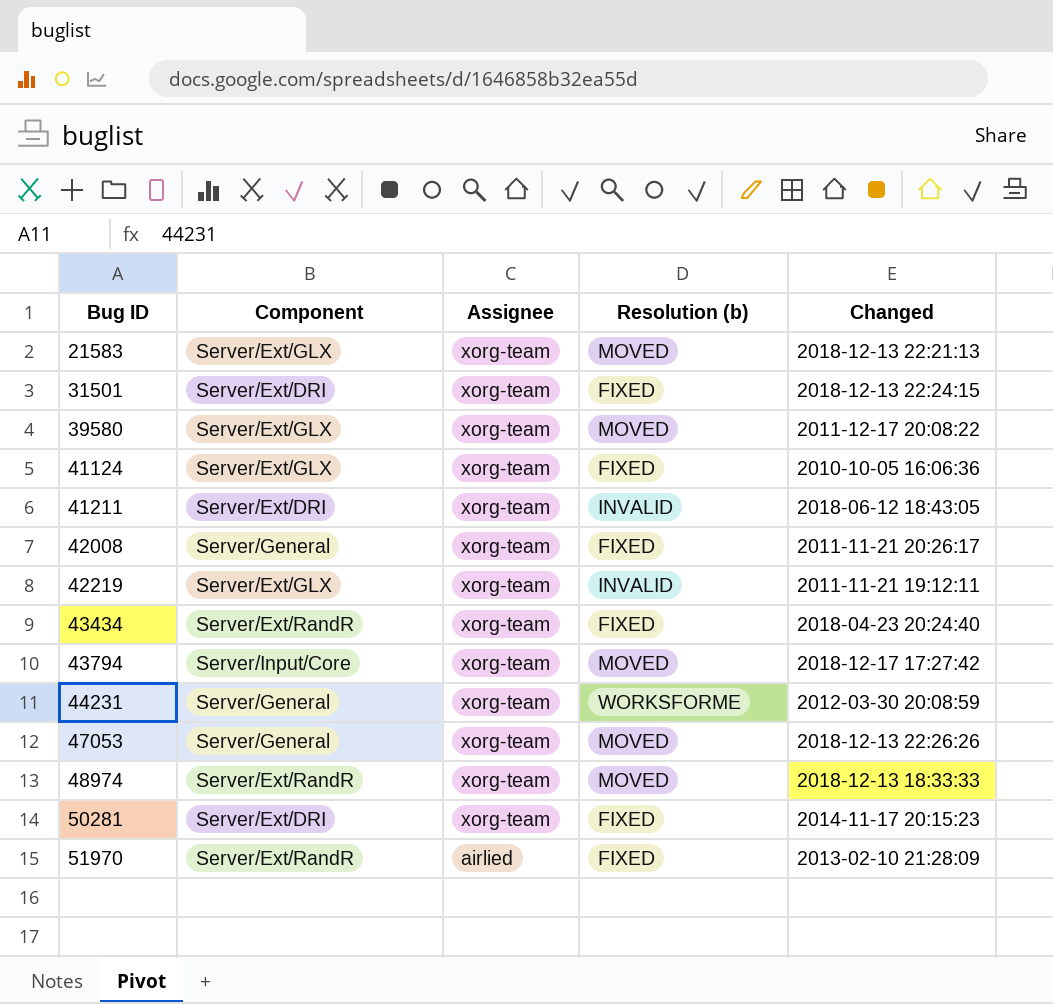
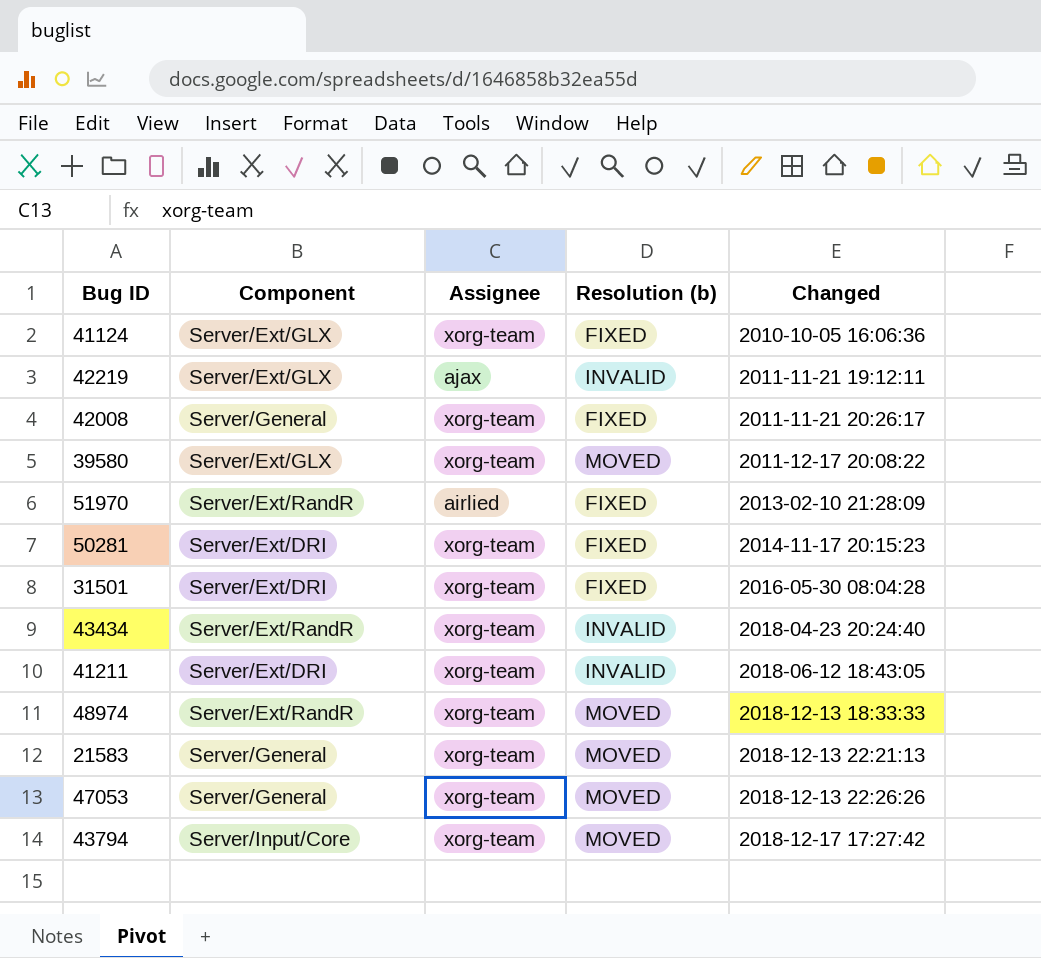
row order: Bug ID ascending -> Changed ascending
row 44231: Server/General | xorg-team | WORKSFORME | 2012-03-30 20:08:59 -> none
42219 | Assignee: xorg-team -> ajax
31501 | Changed: 2018-12-13 22:24:15 -> 2016-05-30 08:04:28
43434 | Resolution (b): FIXED -> INVALID
21583 | Component: Server/Ext/GLX -> Server/General

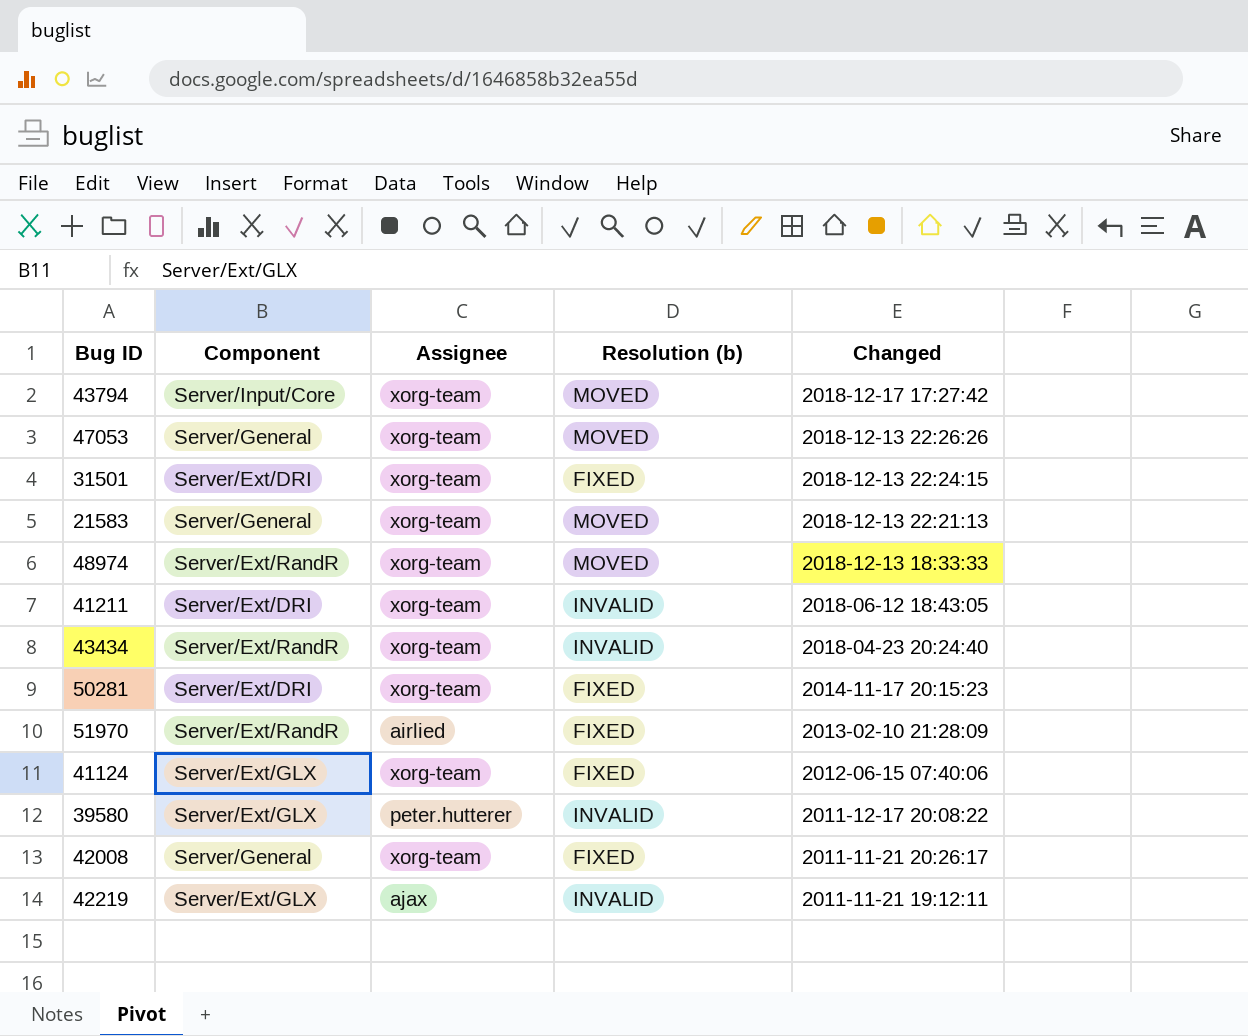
row order: Changed ascending -> Changed descending
31501 | Changed: 2016-05-30 08:04:28 -> 2018-12-13 22:24:15
41124 | Changed: 2010-10-05 16:06:36 -> 2012-06-15 07:40:06
39580 | Assignee: xorg-team -> peter.hutterer
39580 | Resolution (b): MOVED -> INVALID

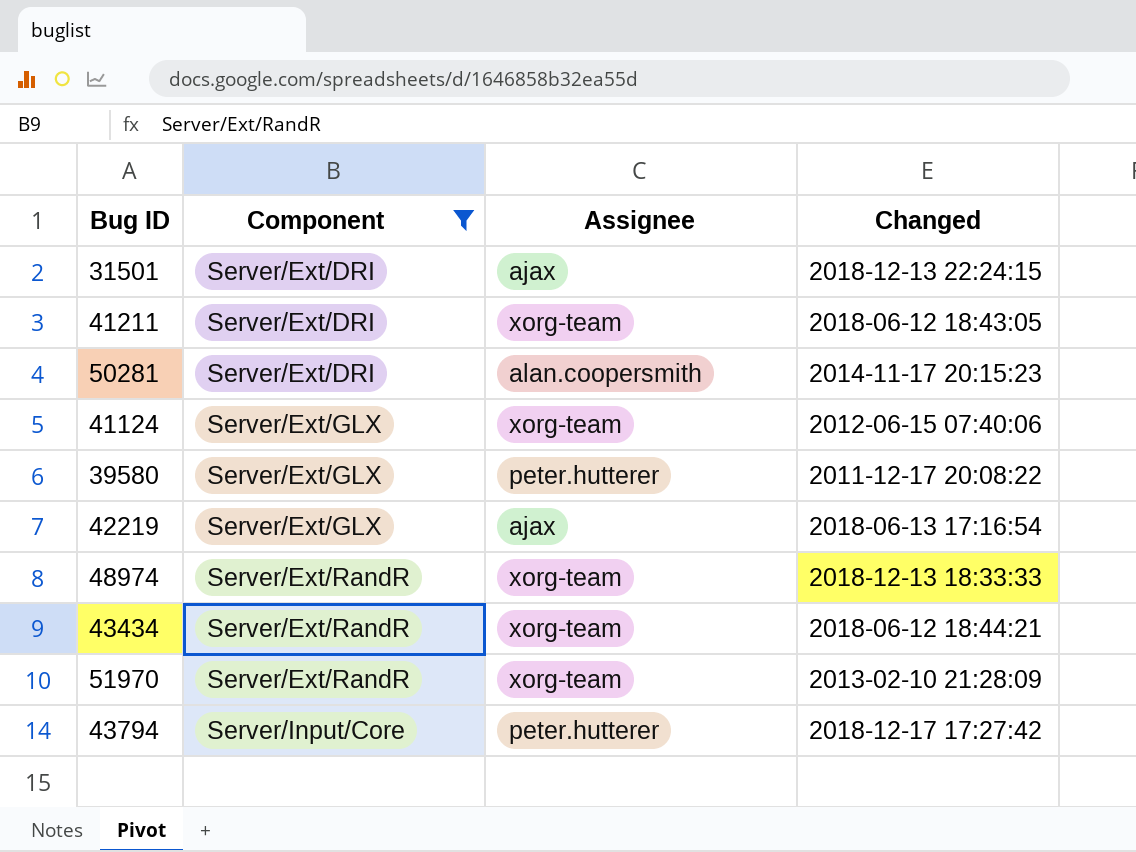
filter: none -> Component != Server/General
row order: Changed descending -> Component ascending
column Resolution (b) | position: 4 -> none
31501 | Assignee: xorg-team -> ajax
50281 | Assignee: xorg-team -> alan.coopersmith
42219 | Changed: 2011-11-21 19:12:11 -> 2018-06-13 17:16:54
43434 | Changed: 2018-04-23 20:24:40 -> 2018-06-12 18:44:21
51970 | Assignee: airlied -> xorg-team
43794 | Assignee: xorg-team -> peter.hutterer

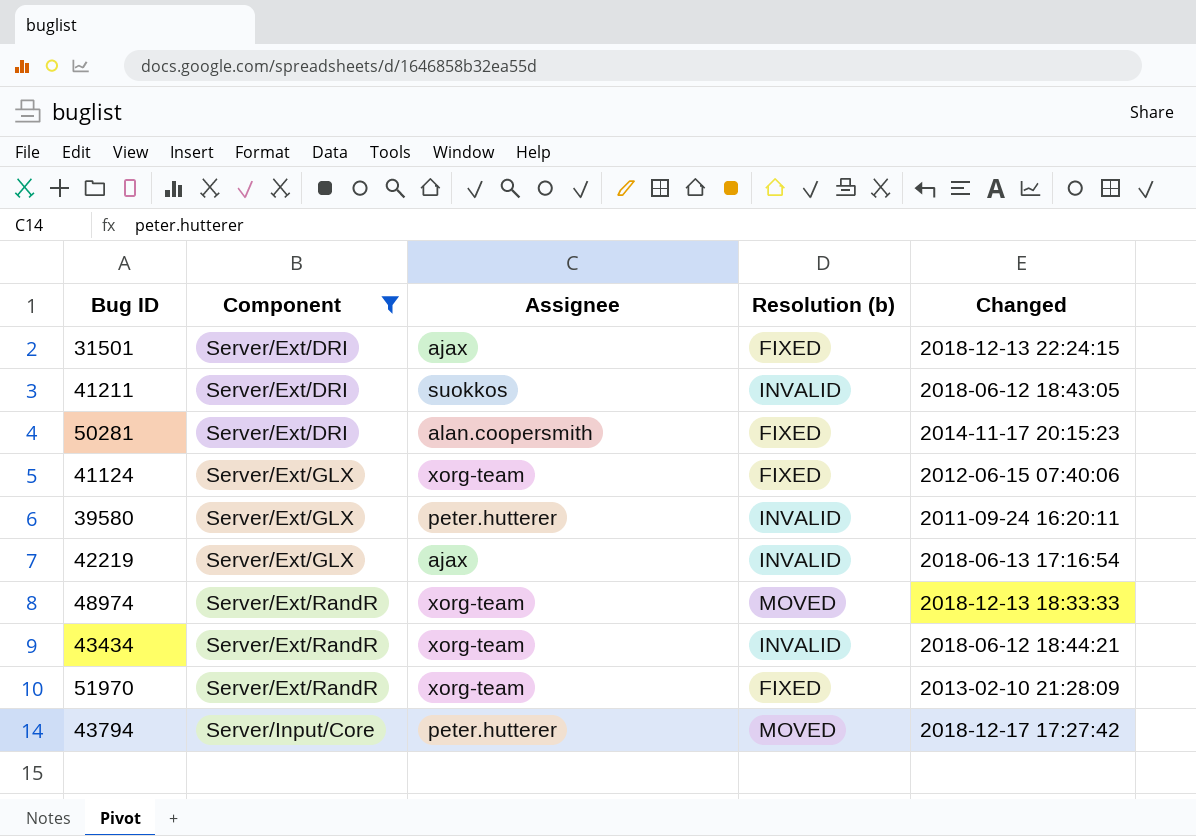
column Resolution (b) | position: none -> 4
41211 | Assignee: xorg-team -> suokkos
39580 | Changed: 2011-12-17 20:08:22 -> 2011-09-24 16:20:11

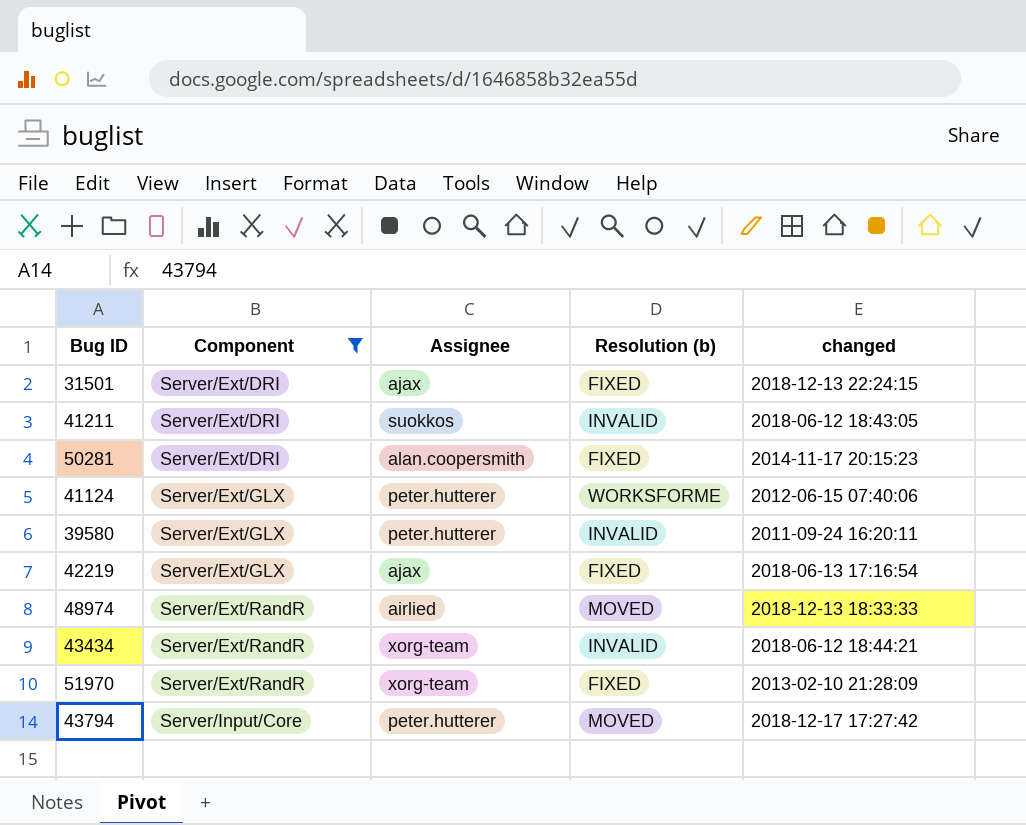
column name: Changed -> changed
41124 | Assignee: xorg-team -> peter.hutterer
41124 | Resolution (b): FIXED -> WORKSFORME
42219 | Resolution (b): INVALID -> FIXED
48974 | Assignee: xorg-team -> airlied

